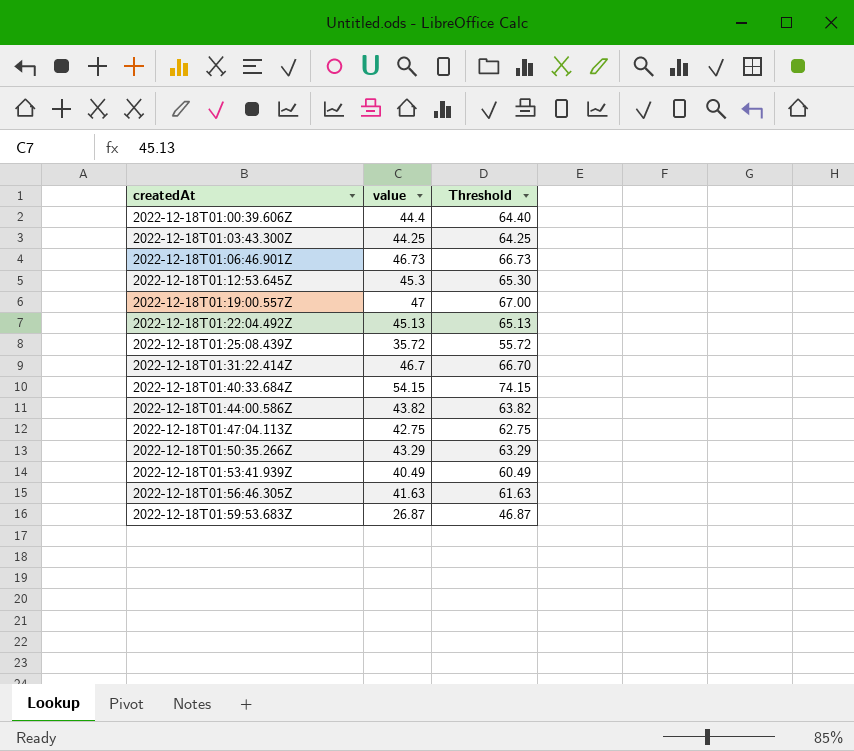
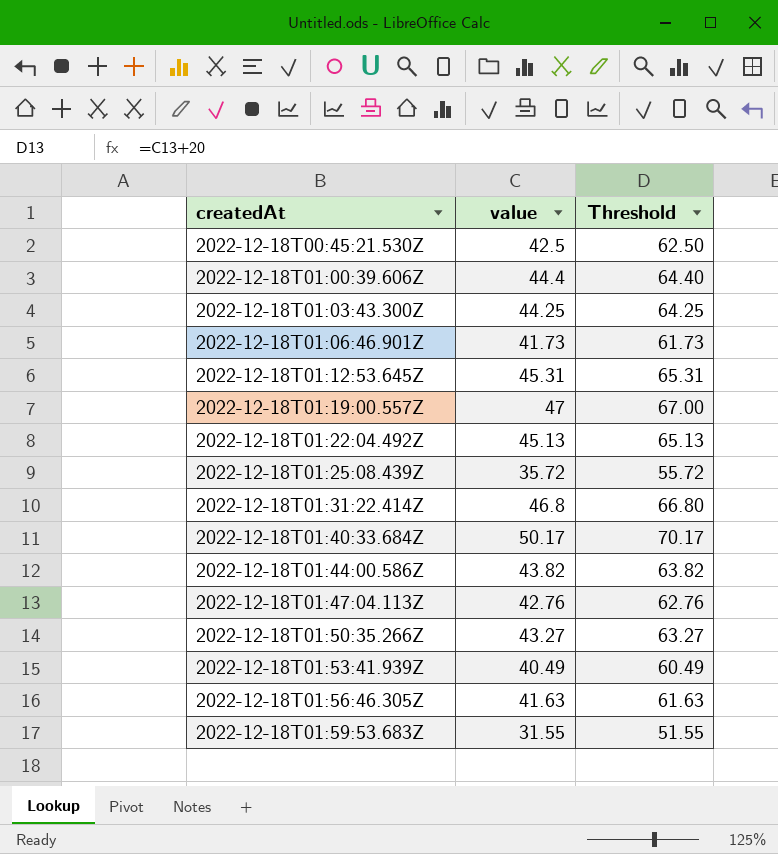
row 2022-12-18T00:45:21.530Z: none -> 42.5 | 62.50
2022-12-18T01:06:46.901Z | value: 46.73 -> 41.73
2022-12-18T01:06:46.901Z | Threshold: 66.73 -> 61.73
2022-12-18T01:12:53.645Z | value: 45.3 -> 45.31
2022-12-18T01:12:53.645Z | Threshold: 65.30 -> 65.31
2022-12-18T01:31:22.414Z | value: 46.7 -> 46.8
2022-12-18T01:31:22.414Z | Threshold: 66.70 -> 66.80
2022-12-18T01:40:33.684Z | value: 54.15 -> 50.17
2022-12-18T01:40:33.684Z | Threshold: 74.15 -> 70.17
2022-12-18T01:47:04.113Z | value: 42.75 -> 42.76
2022-12-18T01:47:04.113Z | Threshold: 62.75 -> 62.76
2022-12-18T01:50:35.266Z | value: 43.29 -> 43.27
2022-12-18T01:50:35.266Z | Threshold: 63.29 -> 63.27
2022-12-18T01:59:53.683Z | value: 26.87 -> 31.55
2022-12-18T01:59:53.683Z | Threshold: 46.87 -> 51.55

